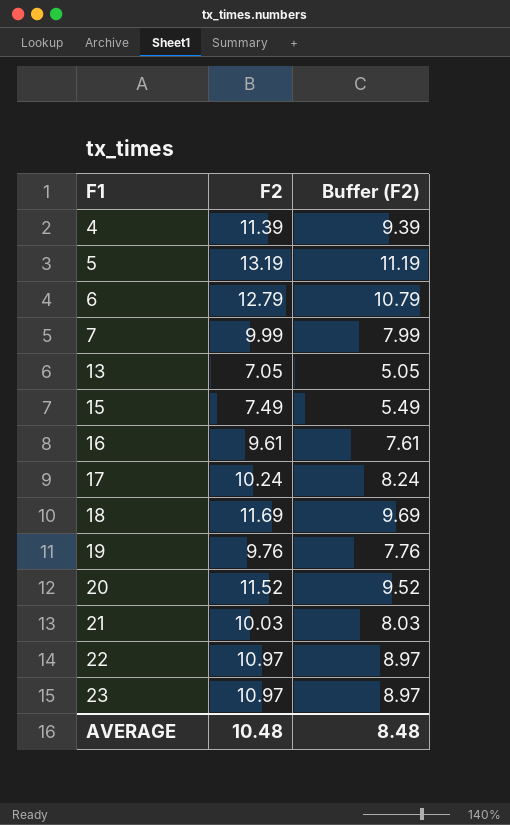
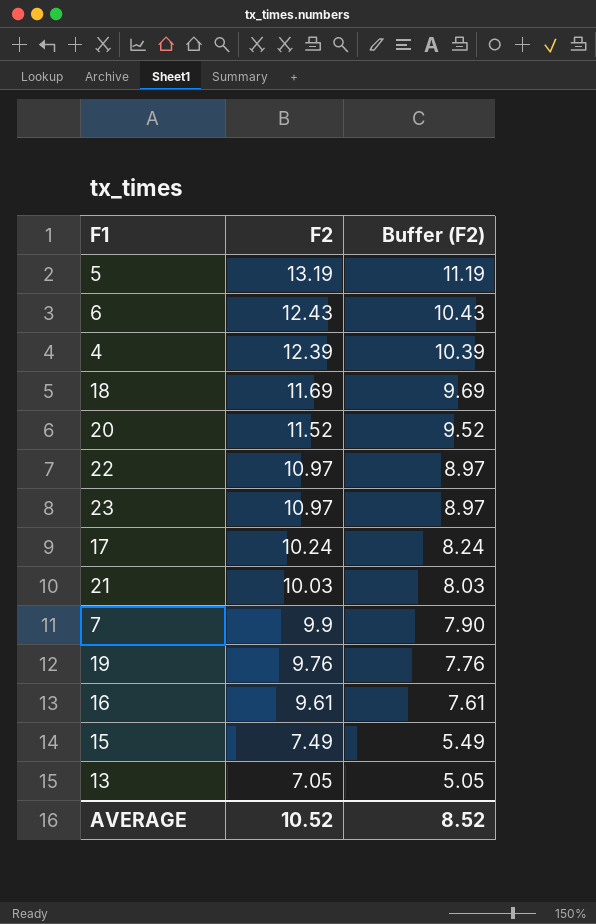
row order: F1 ascending -> F2 descending
6 | F2: 12.79 -> 12.43
6 | Buffer (F2): 10.79 -> 10.43
4 | F2: 11.39 -> 12.39
4 | Buffer (F2): 9.39 -> 10.39
7 | F2: 9.99 -> 9.9
7 | Buffer (F2): 7.99 -> 7.90
AVERAGE | F2: 10.48 -> 10.52
AVERAGE | Buffer (F2): 8.48 -> 8.52

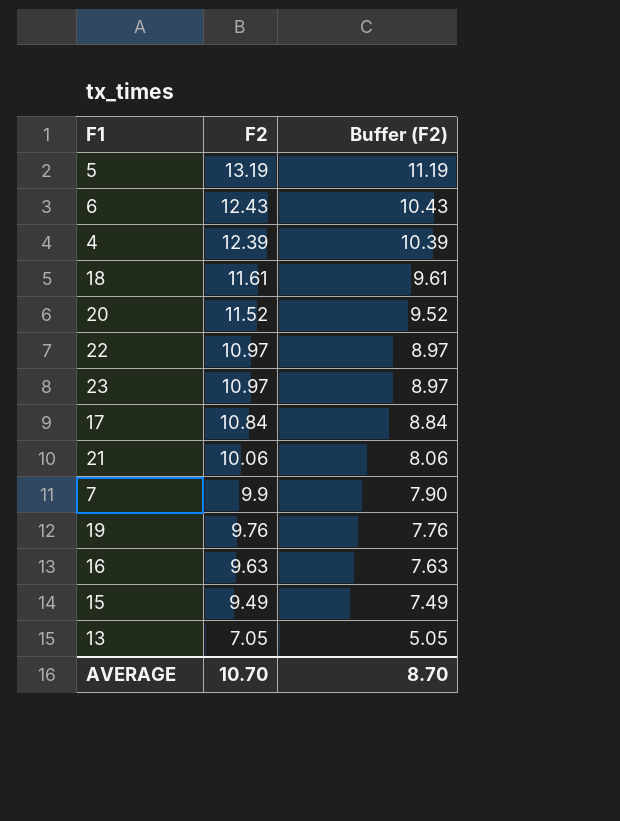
18 | F2: 11.69 -> 11.61
18 | Buffer (F2): 9.69 -> 9.61
17 | F2: 10.24 -> 10.84
17 | Buffer (F2): 8.24 -> 8.84
21 | F2: 10.03 -> 10.06
21 | Buffer (F2): 8.03 -> 8.06
16 | F2: 9.61 -> 9.63
16 | Buffer (F2): 7.61 -> 7.63
15 | F2: 7.49 -> 9.49
15 | Buffer (F2): 5.49 -> 7.49
AVERAGE | F2: 10.52 -> 10.70
AVERAGE | Buffer (F2): 8.52 -> 8.70

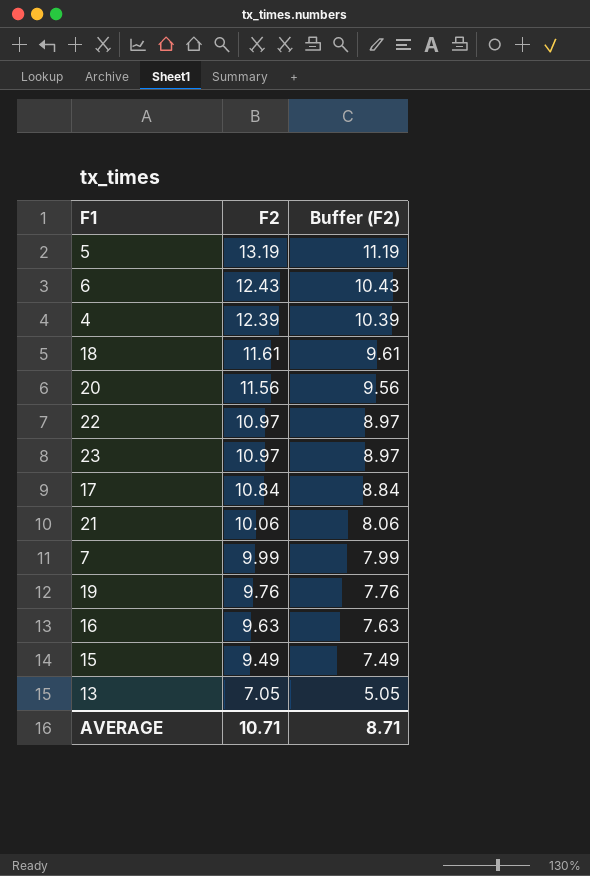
20 | F2: 11.52 -> 11.56
20 | Buffer (F2): 9.52 -> 9.56
7 | F2: 9.9 -> 9.99
7 | Buffer (F2): 7.90 -> 7.99
AVERAGE | F2: 10.70 -> 10.71
AVERAGE | Buffer (F2): 8.70 -> 8.71

